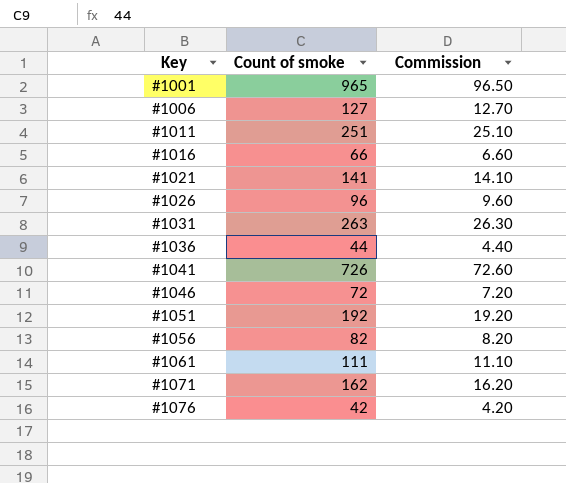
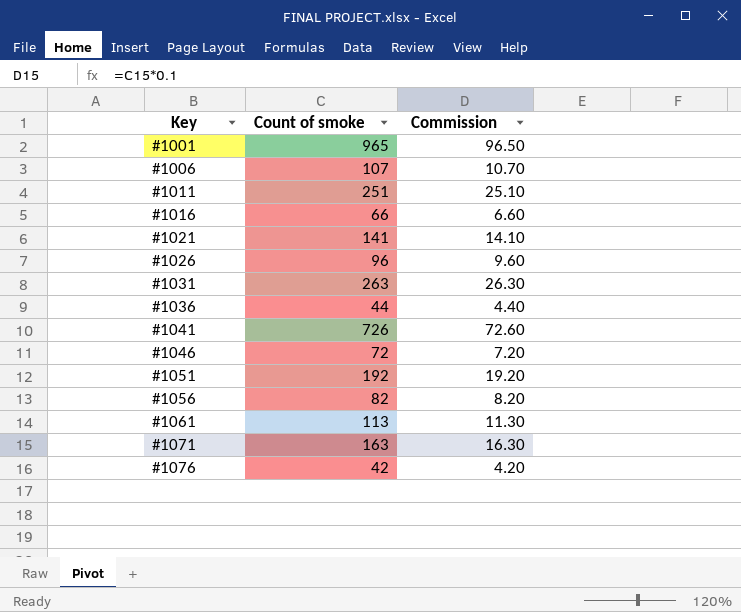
#1006 | Count of smoke: 127 -> 107
#1006 | Commission: 12.70 -> 10.70
#1061 | Count of smoke: 111 -> 113
#1061 | Commission: 11.10 -> 11.30
#1071 | Count of smoke: 162 -> 163
#1071 | Commission: 16.20 -> 16.30

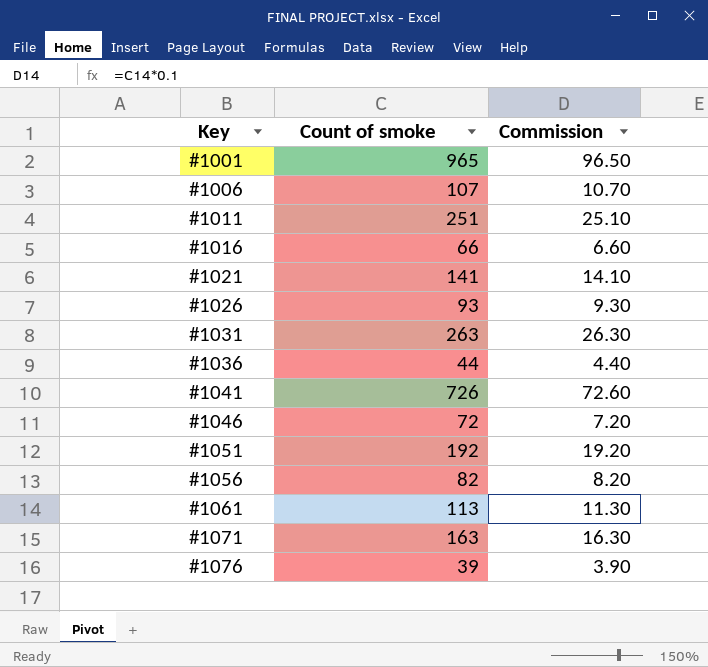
#1026 | Count of smoke: 96 -> 93
#1026 | Commission: 9.60 -> 9.30
#1076 | Count of smoke: 42 -> 39
#1076 | Commission: 4.20 -> 3.90

